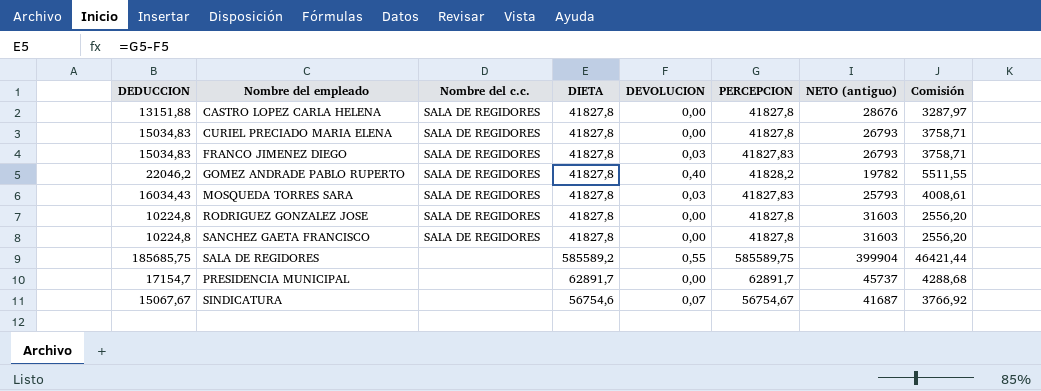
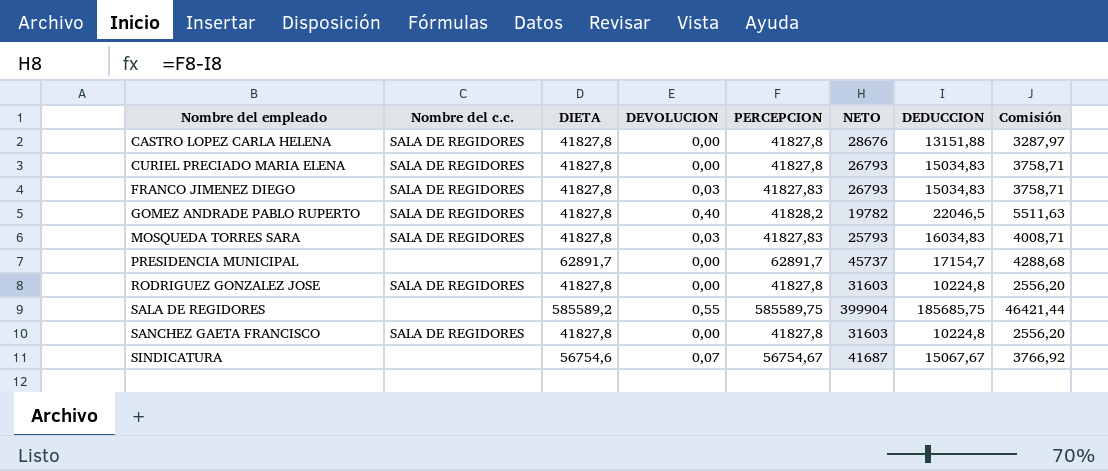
row order: none -> Nombre del empleado ascending
column name: NETO (antiguo) -> NETO
column DEDUCCION | position: 1 -> 7
GOMEZ ANDRADE PABLO RUPERTO | DEDUCCION: 22046,2 -> 22046,5
GOMEZ ANDRADE PABLO RUPERTO | Comisión: 5511,55 -> 5511,63
MOSQUEDA TORRES SARA | DEDUCCION: 16034,43 -> 16034,83
MOSQUEDA TORRES SARA | Comisión: 4008,61 -> 4008,71

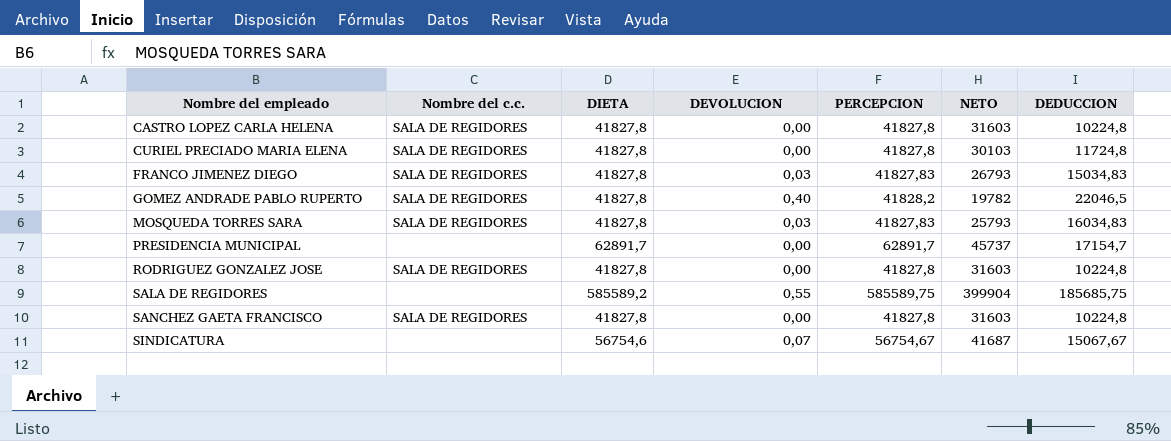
column Comisión | formula: [DEDUCCION] * 0,25 -> none
CASTRO LOPEZ CARLA HELENA | NETO: 28676 -> 31603
CASTRO LOPEZ CARLA HELENA | DEDUCCION: 13151,88 -> 10224,8
CURIEL PRECIADO MARIA ELENA | NETO: 26793 -> 30103
CURIEL PRECIADO MARIA ELENA | DEDUCCION: 15034,83 -> 11724,8

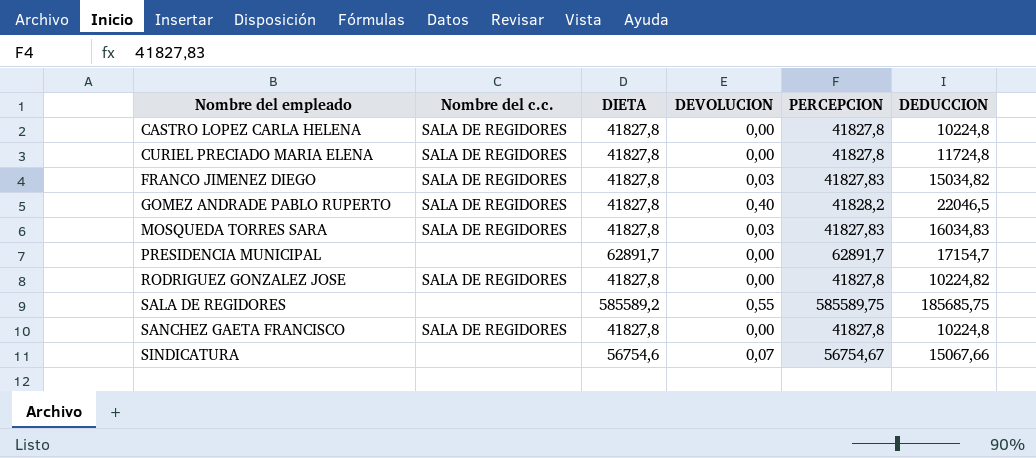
column NETO | formula: [PERCEPCION] - [DEDUCCION] -> none
FRANCO JIMENEZ DIEGO | DEDUCCION: 15034,83 -> 15034,82
RODRIGUEZ GONZALEZ JOSE | DEDUCCION: 10224,8 -> 10224,82
SINDICATURA | DEDUCCION: 15067,67 -> 15067,66

